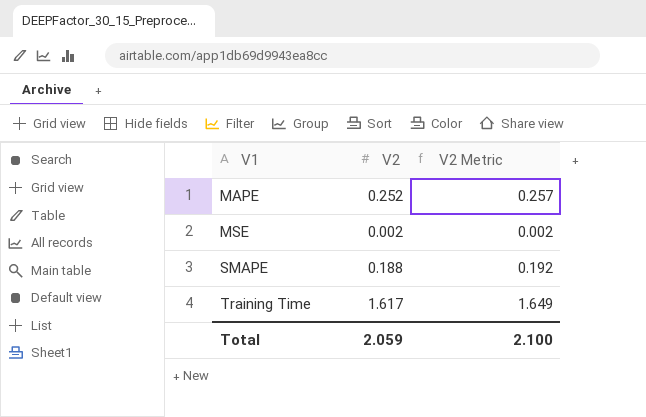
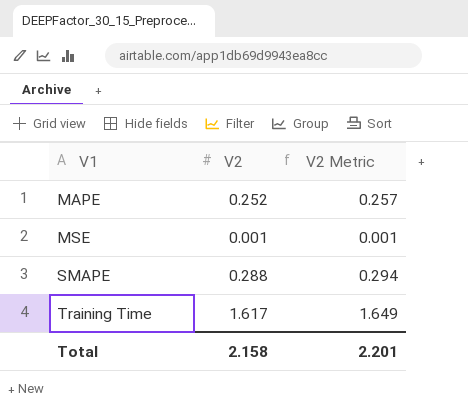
MSE | V2: 0.002 -> 0.001
MSE | V2 Metric: 0.002 -> 0.001
SMAPE | V2: 0.188 -> 0.288
SMAPE | V2 Metric: 0.192 -> 0.294
Total | V2: 2.059 -> 2.158
Total | V2 Metric: 2.100 -> 2.201

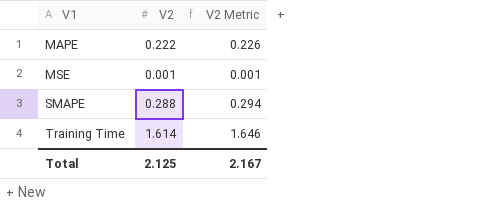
MAPE | V2: 0.252 -> 0.222
MAPE | V2 Metric: 0.257 -> 0.226
Training Time | V2: 1.617 -> 1.614
Training Time | V2 Metric: 1.649 -> 1.646
Total | V2: 2.158 -> 2.125
Total | V2 Metric: 2.201 -> 2.167

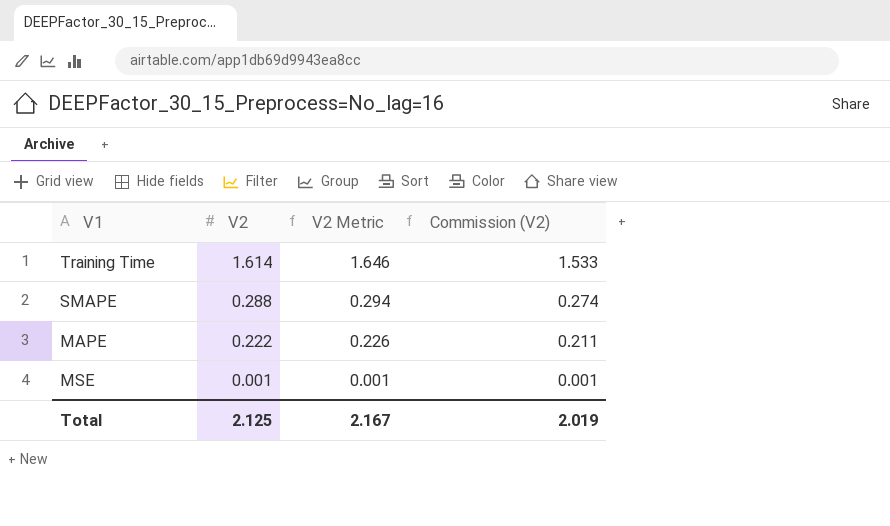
row order: V1 ascending -> V2 descending
column Commission (V2) | formula: none -> [V2] * 0.95

